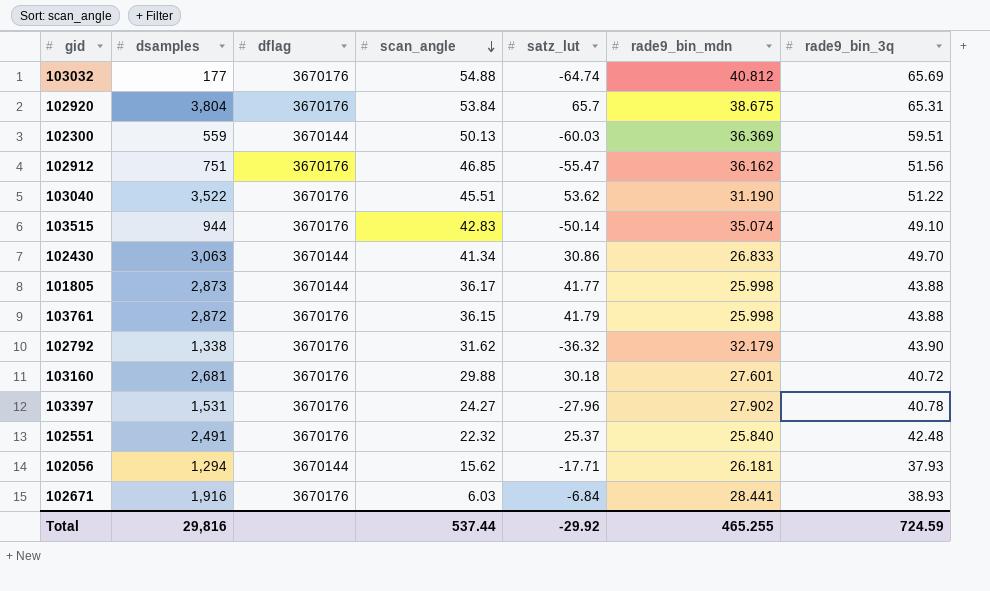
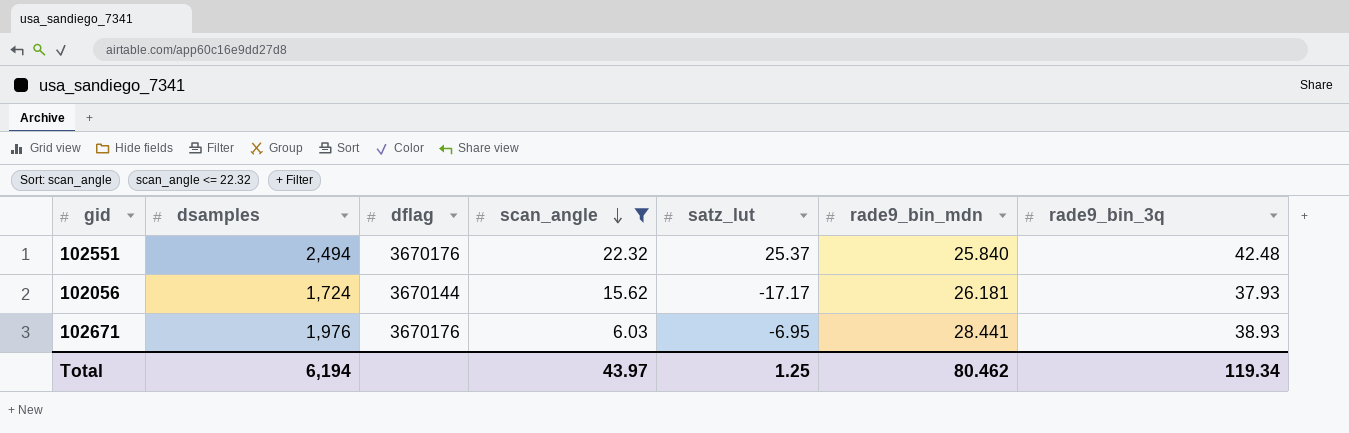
filter: none -> scan_angle <= 22.32
102551 | dsamples: 2,491 -> 2,494
102056 | dsamples: 1,294 -> 1,724
102056 | satz_lut: -17.71 -> -17.17
102671 | dsamples: 1,916 -> 1,976
102671 | satz_lut: -6.84 -> -6.95
Total | dsamples: 29,816 -> 6,194
Total | scan_angle: 537.44 -> 43.97
Total | satz_lut: -29.92 -> 1.25
Total | rade9_bin_mdn: 465.255 -> 80.462
Total | rade9_bin_3q: 724.59 -> 119.34

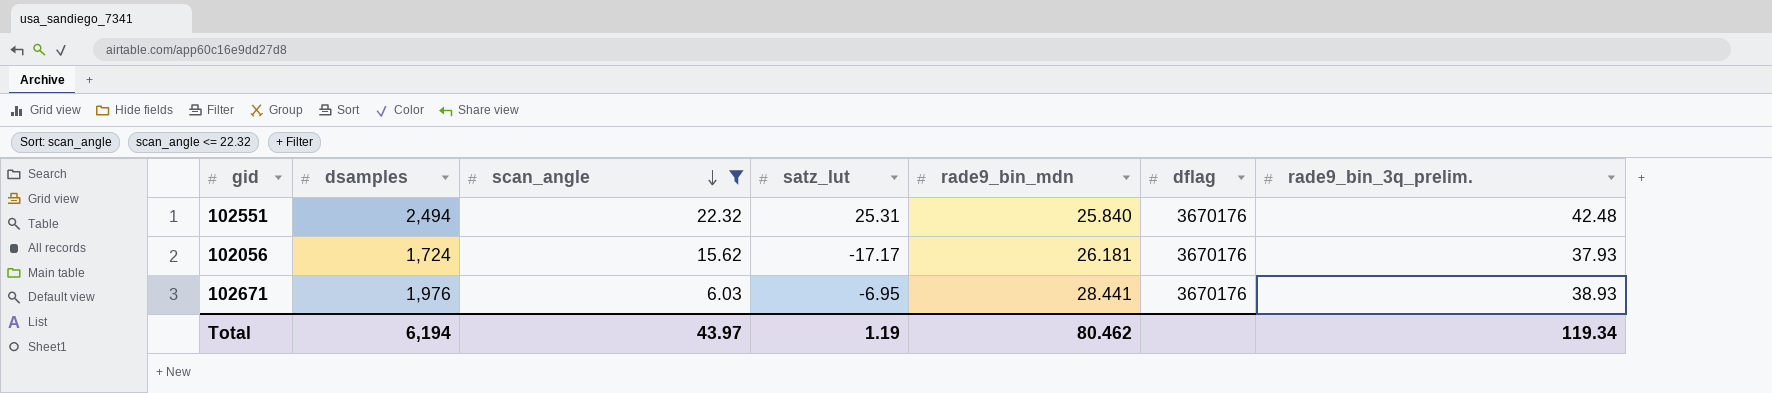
column dflag | position: 3 -> 6
column name: rade9_bin_3q -> rade9_bin_3q_prelim.
102551 | satz_lut: 25.37 -> 25.31
102056 | dflag: 3670144 -> 3670176
Total | satz_lut: 1.25 -> 1.19

